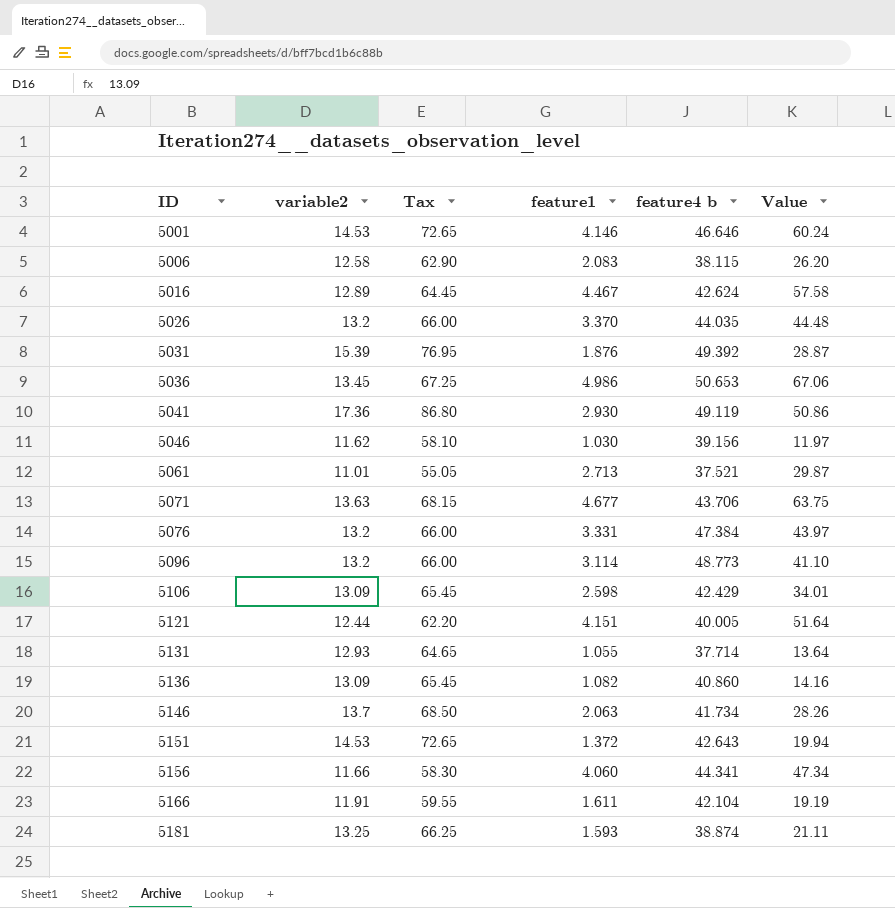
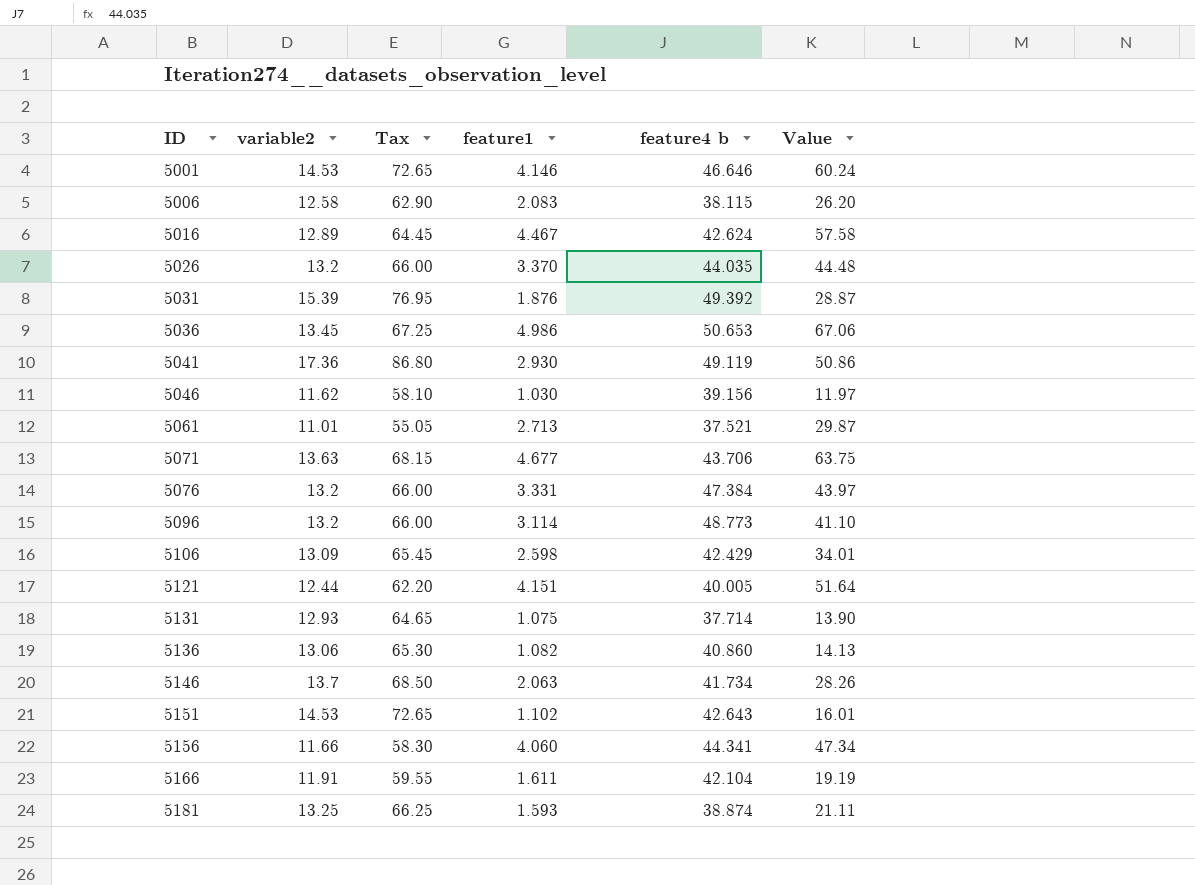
5131 | feature1: 1.055 -> 1.075
5131 | Value: 13.64 -> 13.90
5136 | variable2: 13.09 -> 13.06
5136 | Tax: 65.45 -> 65.30
5136 | Value: 14.16 -> 14.13
5151 | feature1: 1.372 -> 1.102
5151 | Value: 19.94 -> 16.01

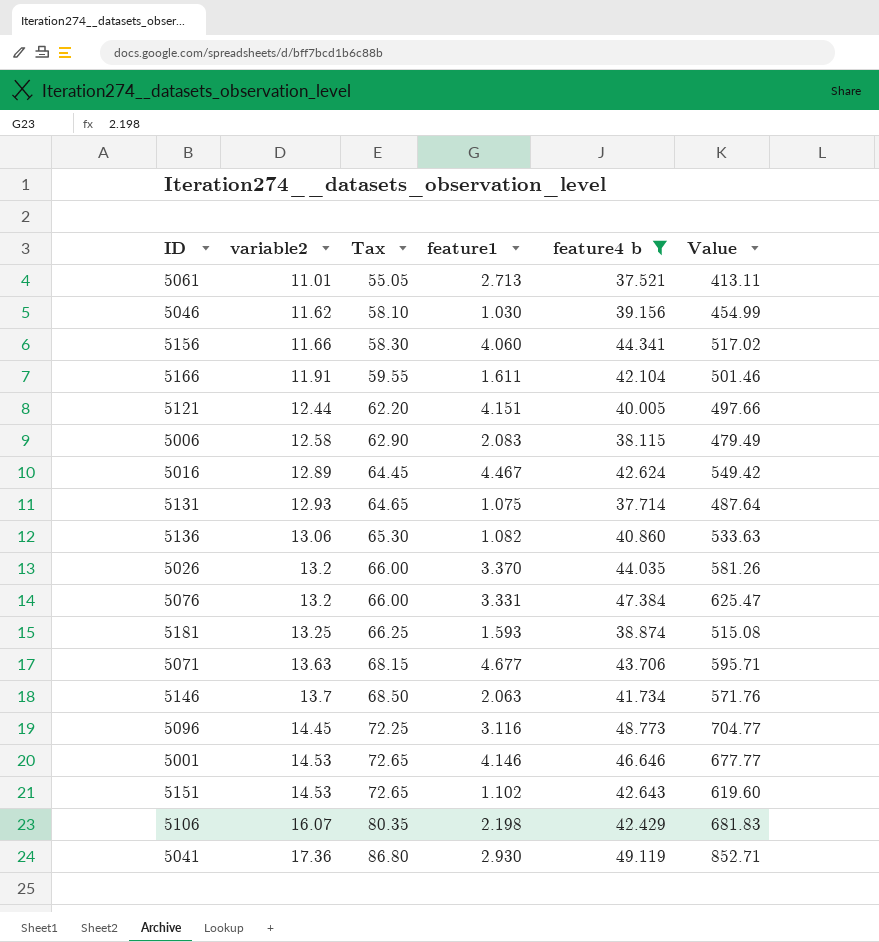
filter: none -> feature4 b <= 49.119
row order: ID ascending -> variable2 ascending
column Value | formula: [variable2] * [feature1] -> [variable2] * [feature4 b]
5096 | variable2: 13.2 -> 14.45
5096 | Tax: 66.00 -> 72.25
5096 | feature1: 3.114 -> 3.116
5106 | variable2: 13.09 -> 16.07
5106 | Tax: 65.45 -> 80.35
5106 | feature1: 2.598 -> 2.198

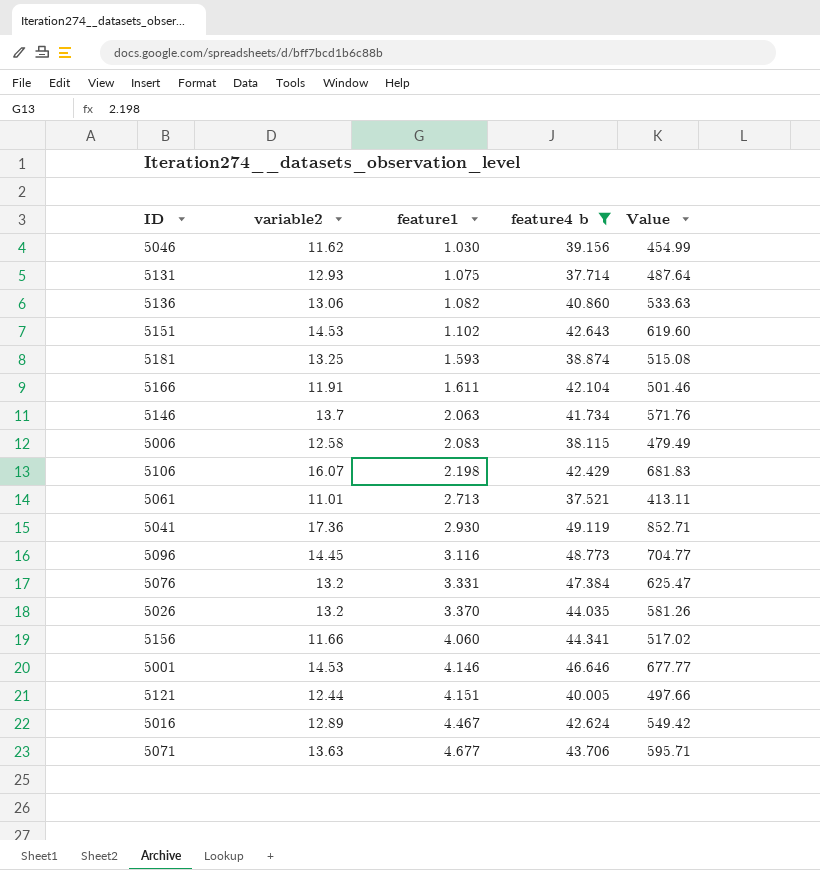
row order: variable2 ascending -> feature1 ascending
column Tax | formula: [variable2] * 5 -> none

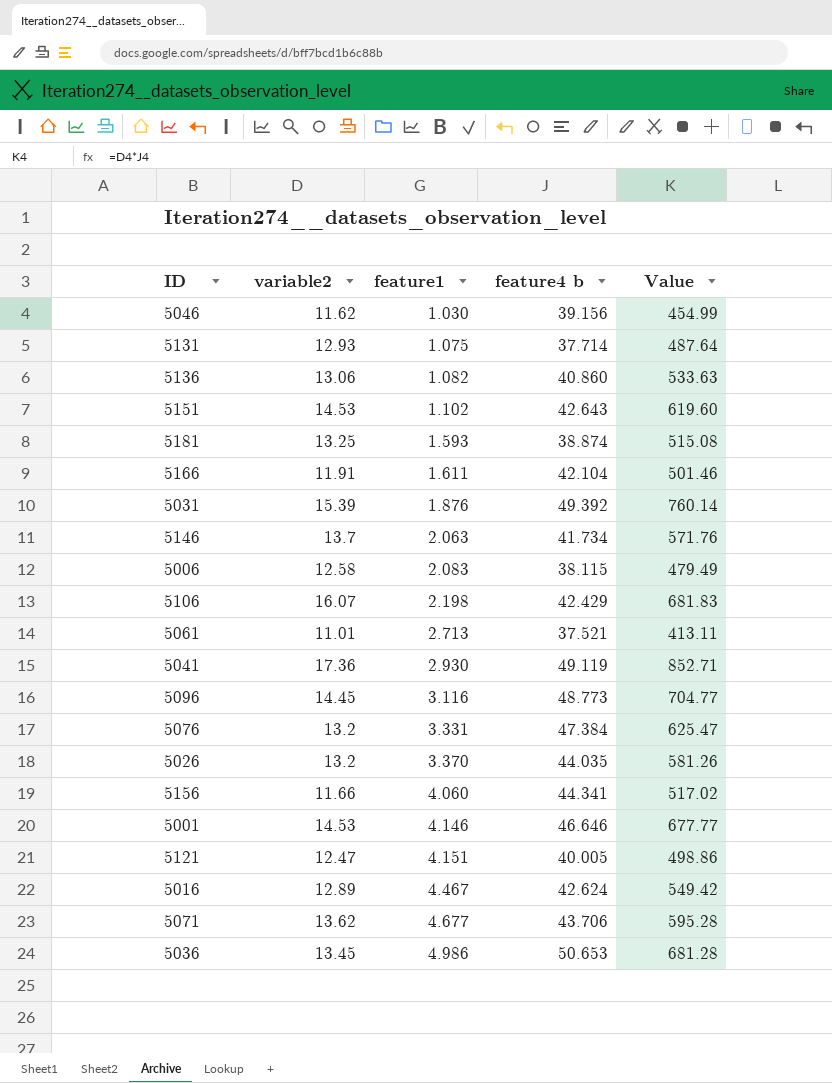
filter: feature4 b <= 49.119 -> none
5121 | variable2: 12.44 -> 12.47
5121 | Value: 497.66 -> 498.86
5071 | variable2: 13.63 -> 13.62
5071 | Value: 595.71 -> 595.28

